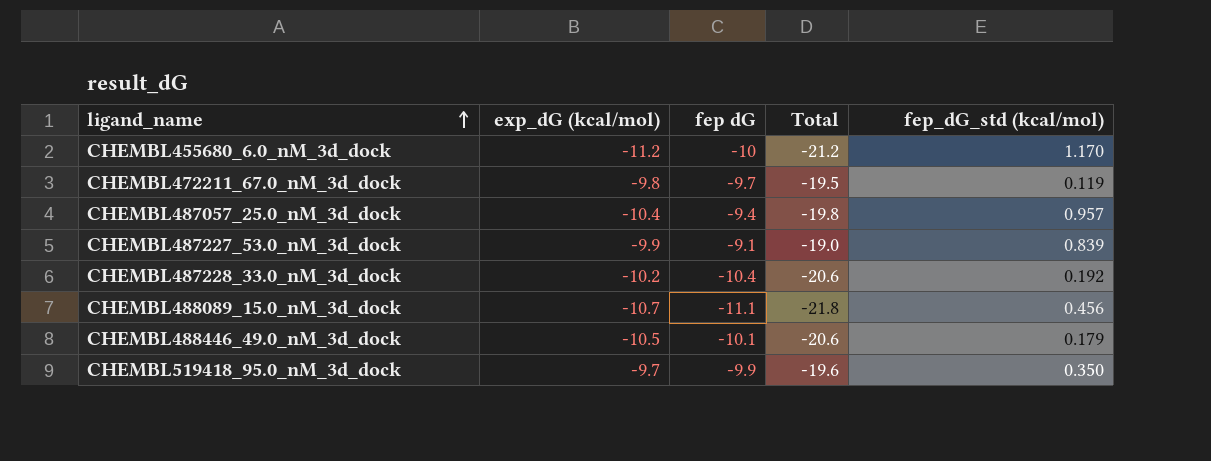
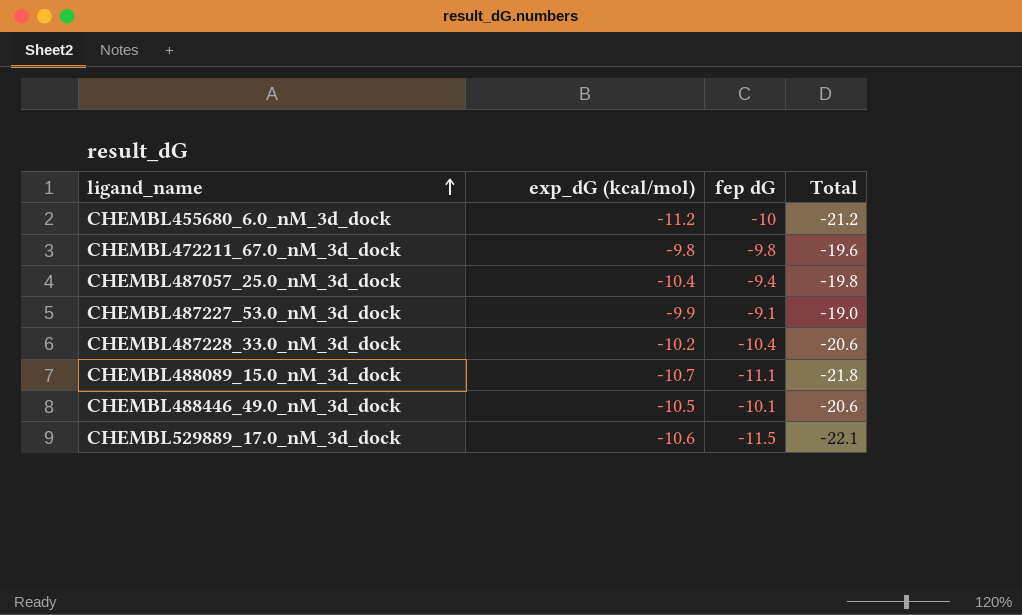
column fep_dG_std (kcal/mol) | position: 5 -> none
row CHEMBL519418_95.0_nM_3d_dock: -9.7 | -9.9 | -19.6 | 0.350 -> none
CHEMBL472211_67.0_nM_3d_dock | fep dG: -9.7 -> -9.8
CHEMBL472211_67.0_nM_3d_dock | Total: -19.5 -> -19.6
row CHEMBL529889_17.0_nM_3d_dock: none -> -10.6 | -11.5 | -22.1

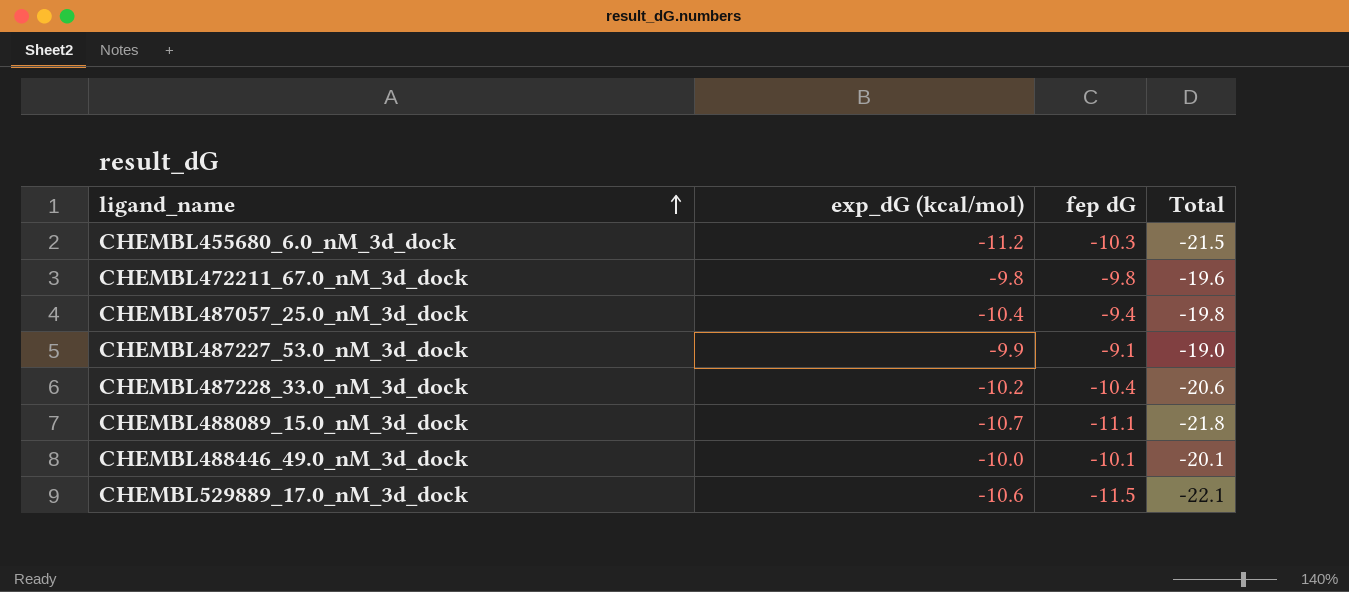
CHEMBL455680_6.0_nM_3d_dock | fep dG: -10 -> -10.3
CHEMBL455680_6.0_nM_3d_dock | Total: -21.2 -> -21.5
CHEMBL488446_49.0_nM_3d_dock | exp_dG (kcal/mol): -10.5 -> -10.0
CHEMBL488446_49.0_nM_3d_dock | Total: -20.6 -> -20.1

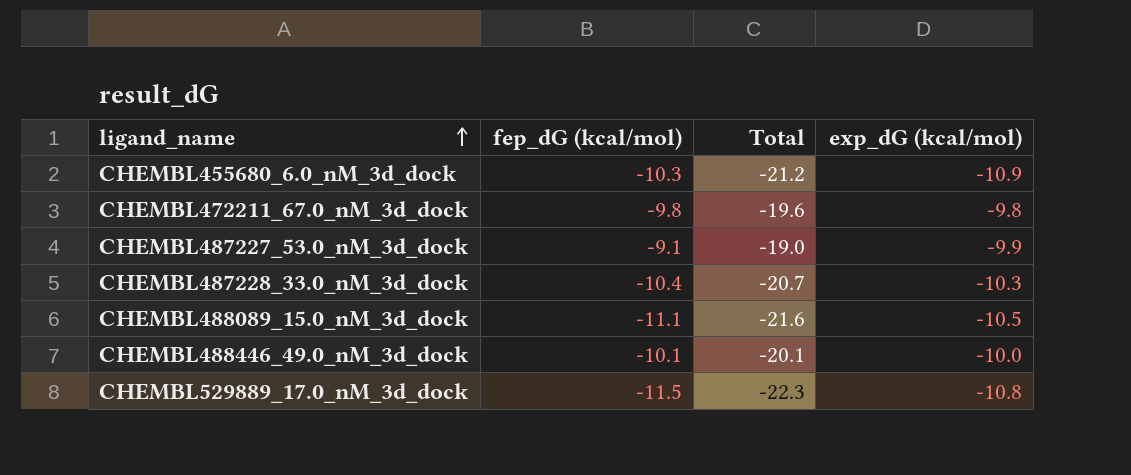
column name: fep dG -> fep_dG (kcal/mol)
column exp_dG (kcal/mol) | position: 2 -> 4
row CHEMBL487057_25.0_nM_3d_dock: -10.4 | -9.4 | -19.8 -> none
CHEMBL455680_6.0_nM_3d_dock | Total: -21.5 -> -21.2
CHEMBL455680_6.0_nM_3d_dock | exp_dG (kcal/mol): -11.2 -> -10.9
CHEMBL487228_33.0_nM_3d_dock | Total: -20.6 -> -20.7
CHEMBL487228_33.0_nM_3d_dock | exp_dG (kcal/mol): -10.2 -> -10.3
CHEMBL488089_15.0_nM_3d_dock | Total: -21.8 -> -21.6
CHEMBL488089_15.0_nM_3d_dock | exp_dG (kcal/mol): -10.7 -> -10.5
CHEMBL529889_17.0_nM_3d_dock | Total: -22.1 -> -22.3
CHEMBL529889_17.0_nM_3d_dock | exp_dG (kcal/mol): -10.6 -> -10.8

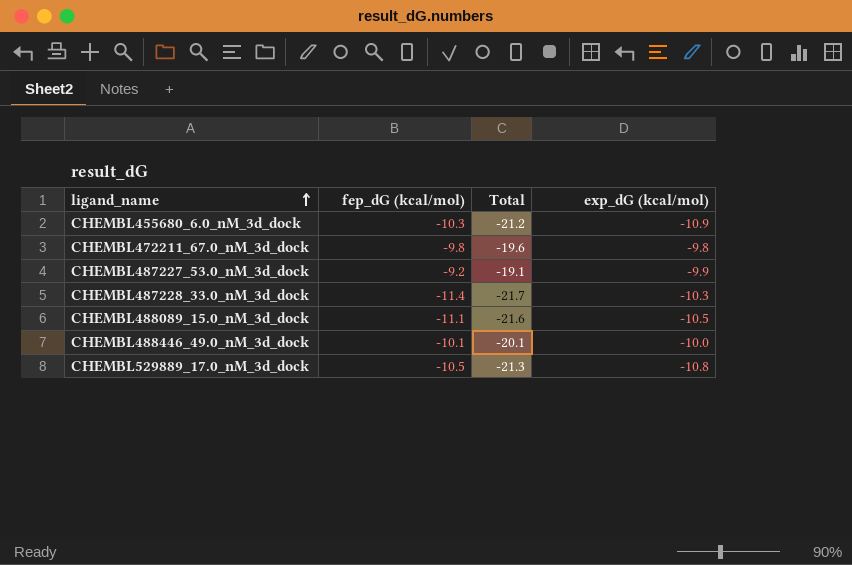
CHEMBL487227_53.0_nM_3d_dock | fep_dG (kcal/mol): -9.1 -> -9.2
CHEMBL487227_53.0_nM_3d_dock | Total: -19.0 -> -19.1
CHEMBL487228_33.0_nM_3d_dock | fep_dG (kcal/mol): -10.4 -> -11.4
CHEMBL487228_33.0_nM_3d_dock | Total: -20.7 -> -21.7
CHEMBL529889_17.0_nM_3d_dock | fep_dG (kcal/mol): -11.5 -> -10.5
CHEMBL529889_17.0_nM_3d_dock | Total: -22.3 -> -21.3

